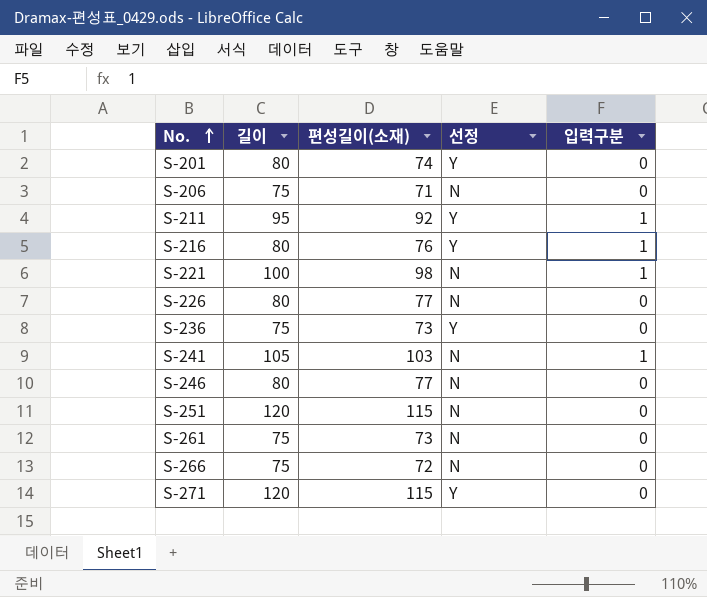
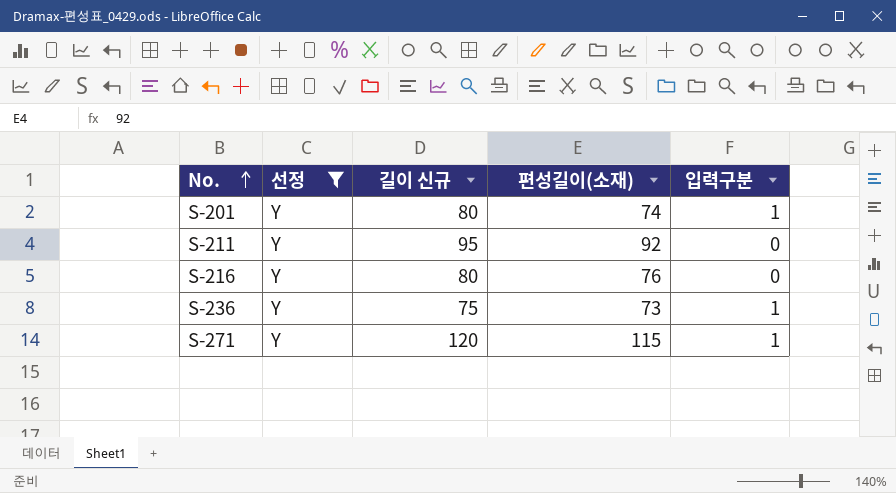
filter: none -> 선정 = Y
column 선정 | position: 4 -> 2
column name: 길이 -> 길이 신규
S-201 | 입력구분: 0 -> 1
S-211 | 입력구분: 1 -> 0
S-216 | 입력구분: 1 -> 0
S-236 | 입력구분: 0 -> 1
S-271 | 입력구분: 0 -> 1

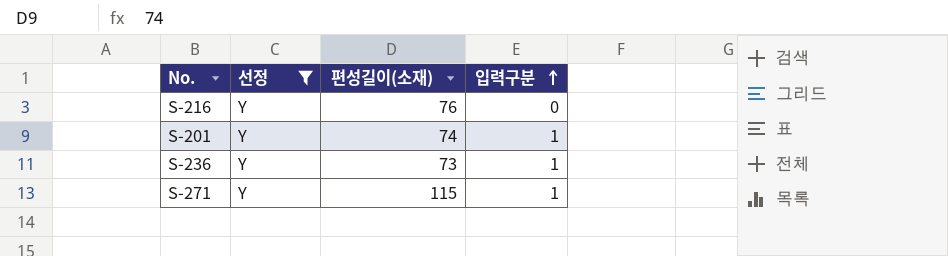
row order: No. ascending -> 입력구분 ascending
column 길이 신규 | position: 3 -> none
row S-211: Y | 95 | 92 | 0 -> none

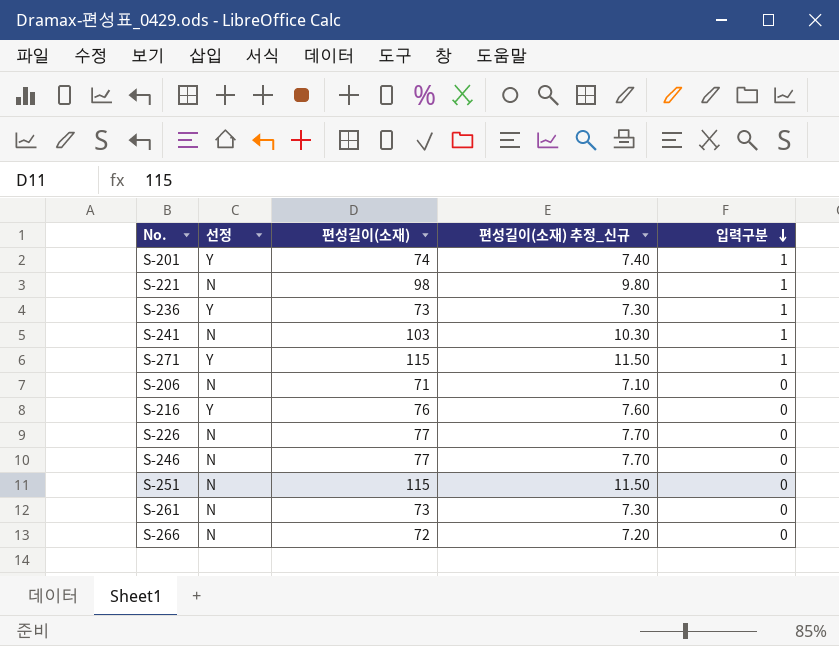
filter: 선정 = Y -> none
row order: 입력구분 ascending -> 입력구분 descending
column 편성길이(소재) 추정_신규 | formula: none -> [편성길이(소재)] * 0.1

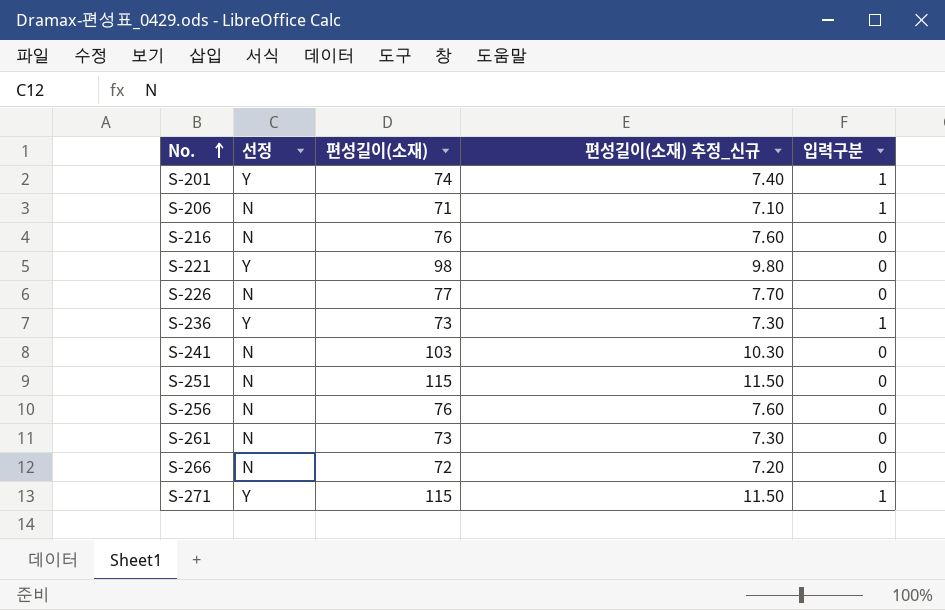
row order: 입력구분 descending -> No. ascending
row S-246: N | 77 | 7.70 | 0 -> none
S-206 | 입력구분: 0 -> 1
S-216 | 선정: Y -> N
S-221 | 선정: N -> Y
S-221 | 입력구분: 1 -> 0
S-241 | 입력구분: 1 -> 0
row S-256: none -> N | 76 | 7.60 | 0

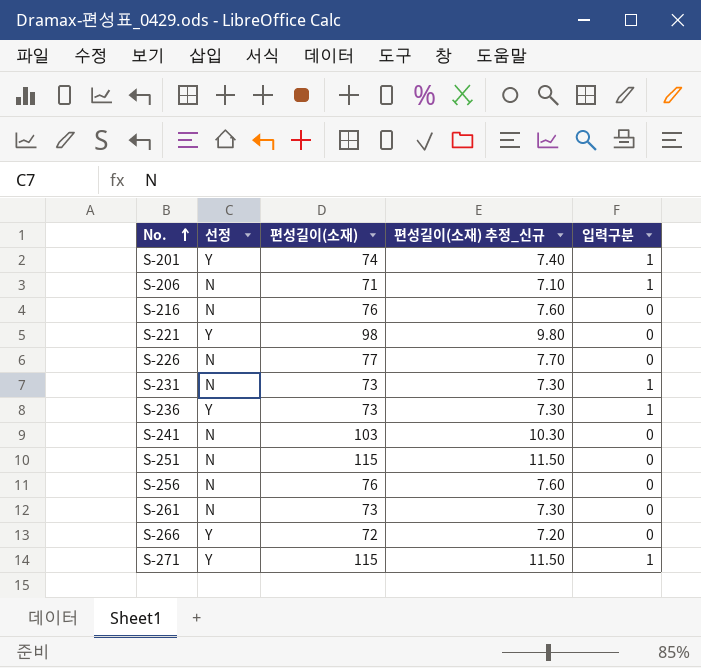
row S-231: none -> N | 73 | 7.30 | 1
S-266 | 선정: N -> Y

